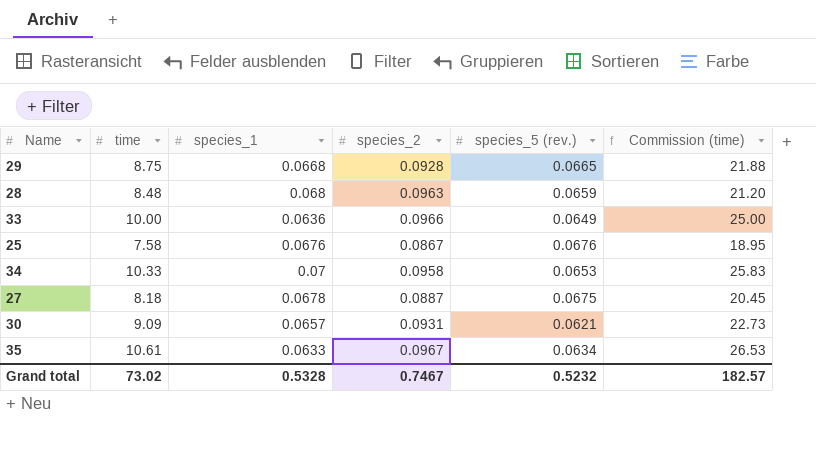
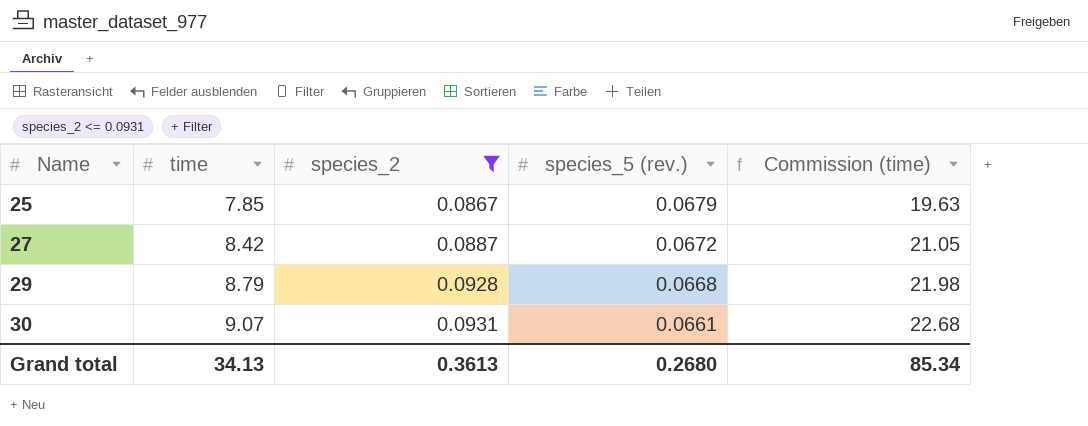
filter: none -> species_2 <= 0.0931
row order: none -> Name ascending
column species_1 | position: 3 -> none
25 | time: 7.58 -> 7.85
25 | species_5 (rev.): 0.0676 -> 0.0679
25 | Commission (time): 18.95 -> 19.63
27 | time: 8.18 -> 8.42
27 | species_5 (rev.): 0.0675 -> 0.0672
27 | Commission (time): 20.45 -> 21.05
29 | time: 8.75 -> 8.79
29 | species_5 (rev.): 0.0665 -> 0.0668
29 | Commission (time): 21.88 -> 21.98
30 | time: 9.09 -> 9.07
30 | species_5 (rev.): 0.0621 -> 0.0661
30 | Commission (time): 22.73 -> 22.68
Grand total | time: 73.02 -> 34.13
Grand total | species_2: 0.7467 -> 0.3613
Grand total | species_5 (rev.): 0.5232 -> 0.2680
Grand total | Commission (time): 182.57 -> 85.34

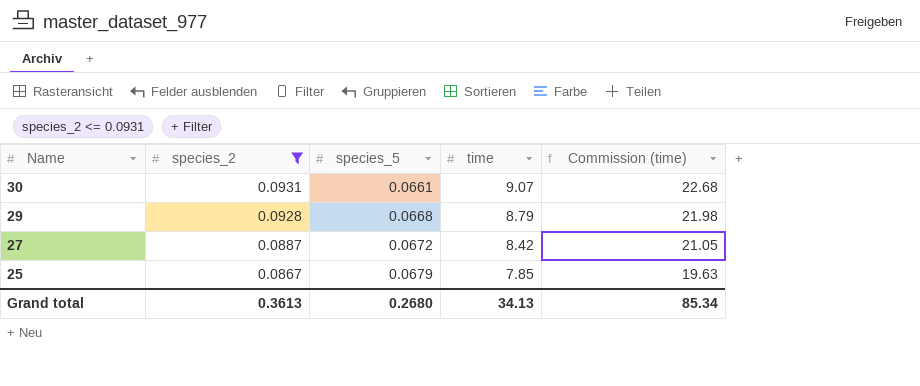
row order: Name ascending -> Name descending
column name: species_5 (rev.) -> species_5
column time | position: 2 -> 4

